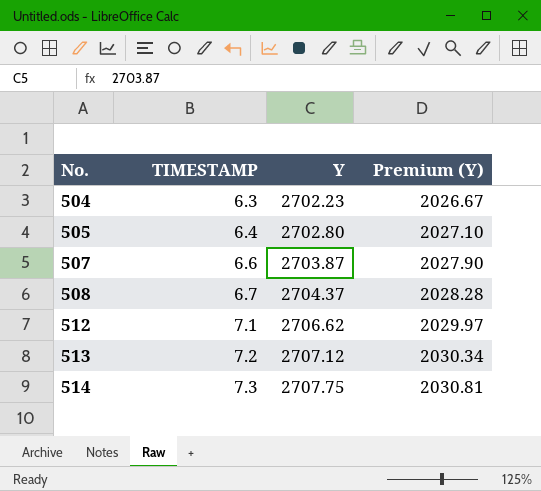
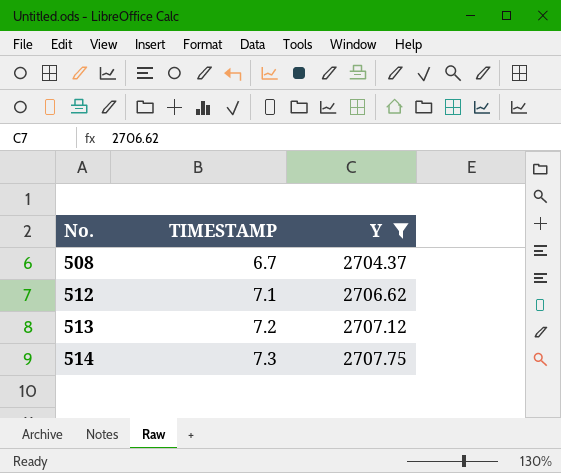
filter: none -> Y >= 2704.37
column Premium (Y) | formula: [Y] * 0.75 -> none

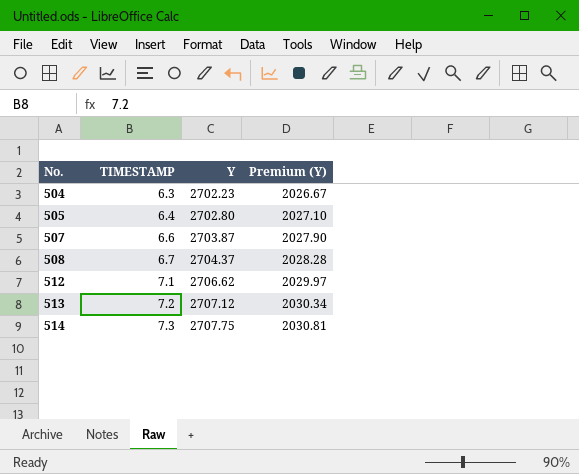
filter: Y >= 2704.37 -> none
column Premium (Y) | formula: none -> [Y] * 0.75

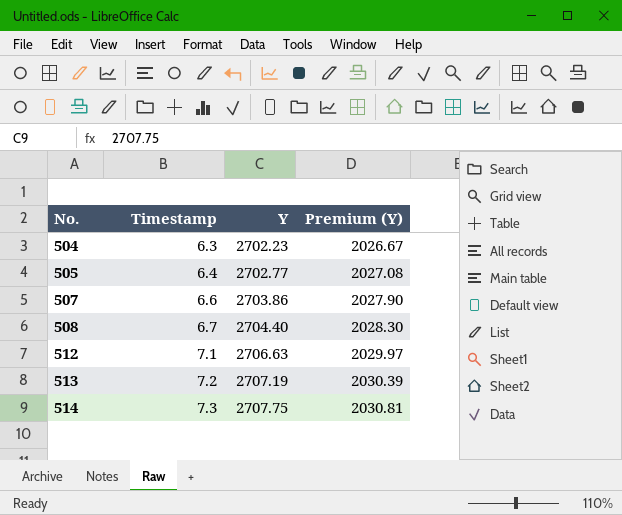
column name: TIMESTAMP -> Timestamp
505 | Y: 2702.80 -> 2702.77
505 | Premium (Y): 2027.10 -> 2027.08
507 | Y: 2703.87 -> 2703.86
508 | Y: 2704.37 -> 2704.40
508 | Premium (Y): 2028.28 -> 2028.30
512 | Y: 2706.62 -> 2706.63
513 | Y: 2707.12 -> 2707.19
513 | Premium (Y): 2030.34 -> 2030.39

